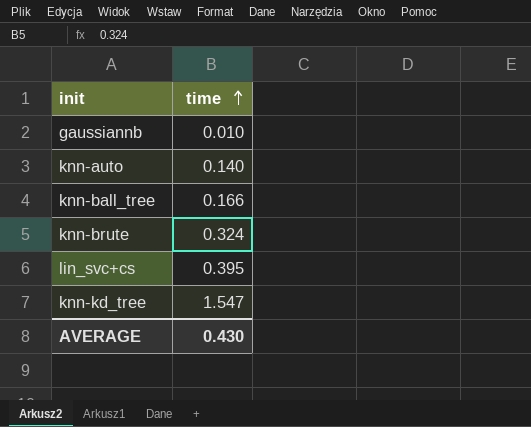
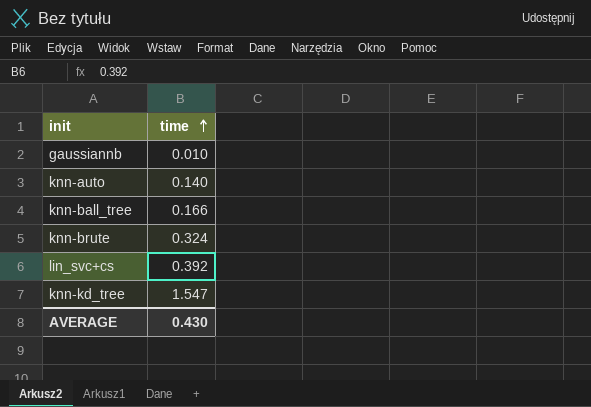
lin_svc+cs | time: 0.395 -> 0.392

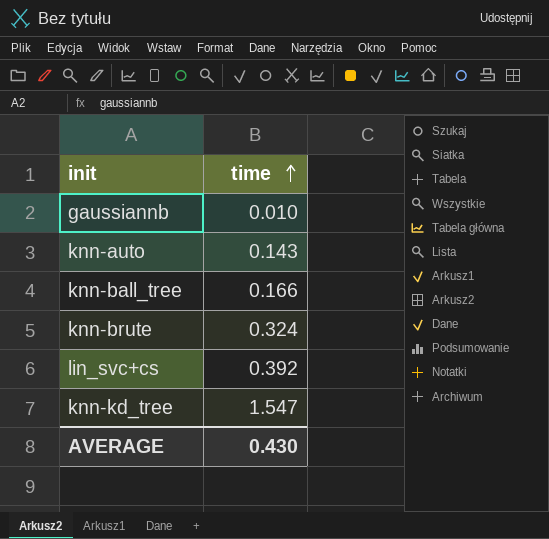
knn-auto | time: 0.140 -> 0.143

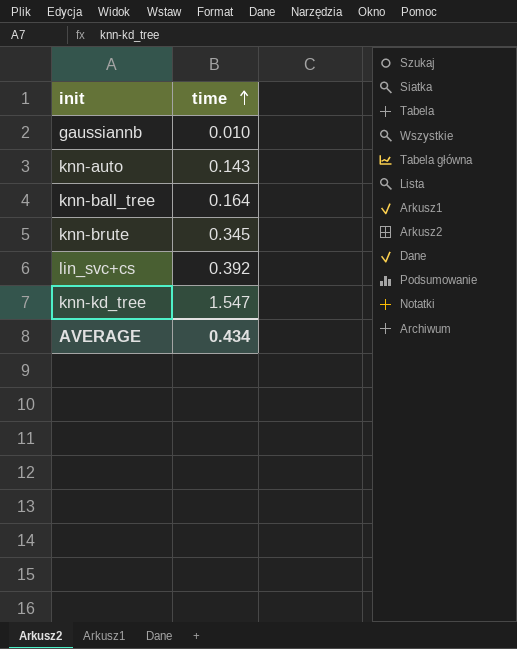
knn-ball_tree | time: 0.166 -> 0.164
knn-brute | time: 0.324 -> 0.345
AVERAGE | time: 0.430 -> 0.434

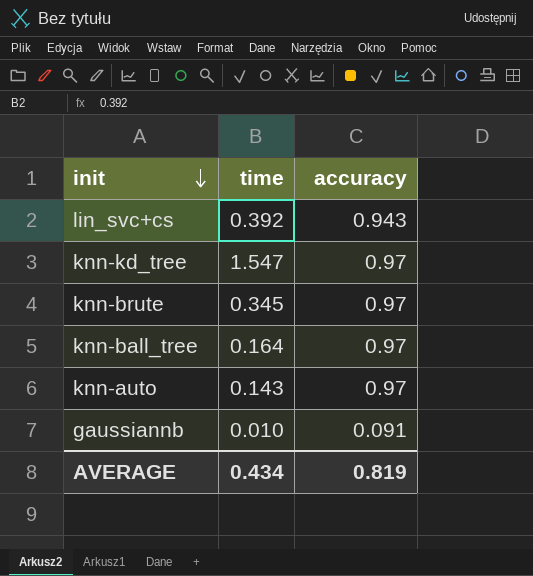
row order: time ascending -> init descending
column accuracy | position: none -> 3

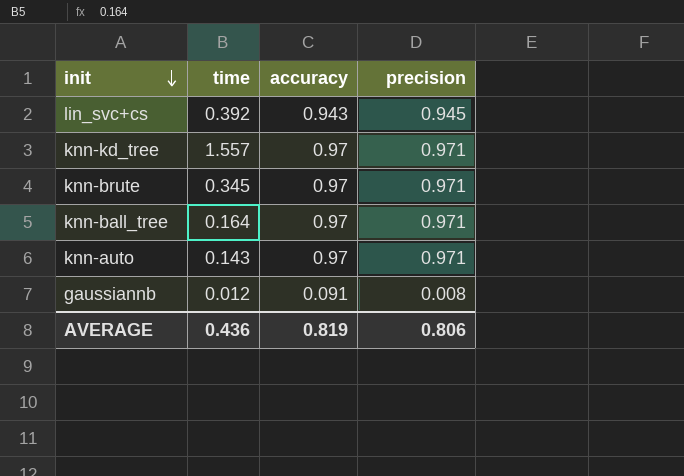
column precision | position: none -> 4
knn-kd_tree | time: 1.547 -> 1.557
gaussiannb | time: 0.010 -> 0.012
AVERAGE | time: 0.434 -> 0.436

